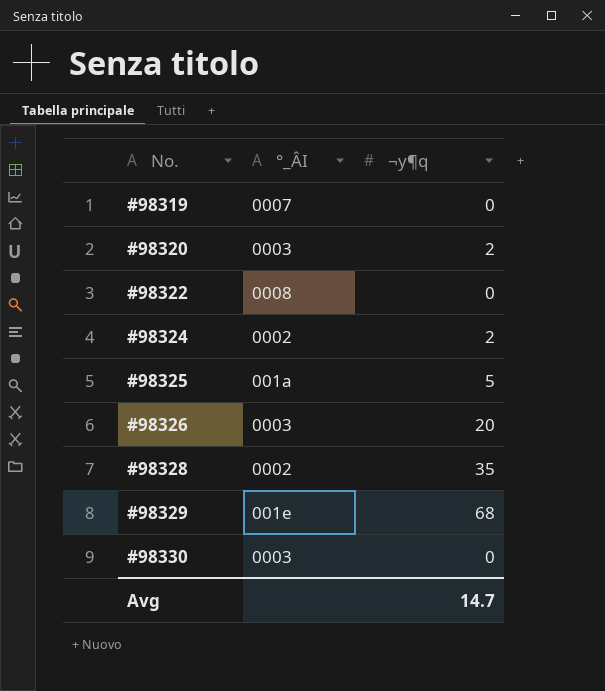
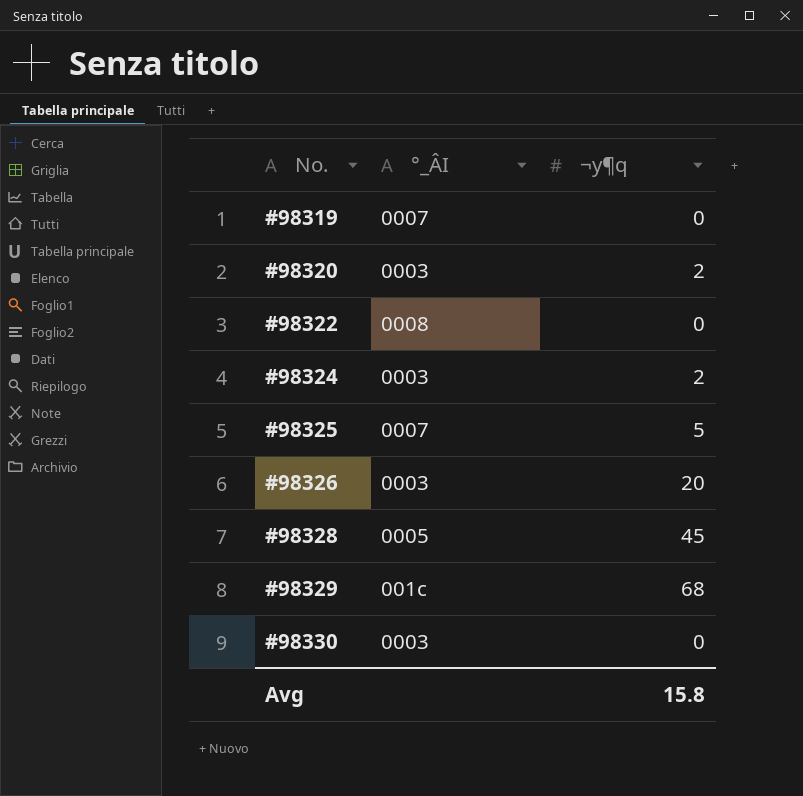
#98324 | °_ÂI: 0002 -> 0003
#98325 | °_ÂI: 001a -> 0007
#98328 | °_ÂI: 0002 -> 0005
#98328 | ¬y¶q: 35 -> 45
#98329 | °_ÂI: 001e -> 001c
Avg | ¬y¶q: 14.7 -> 15.8

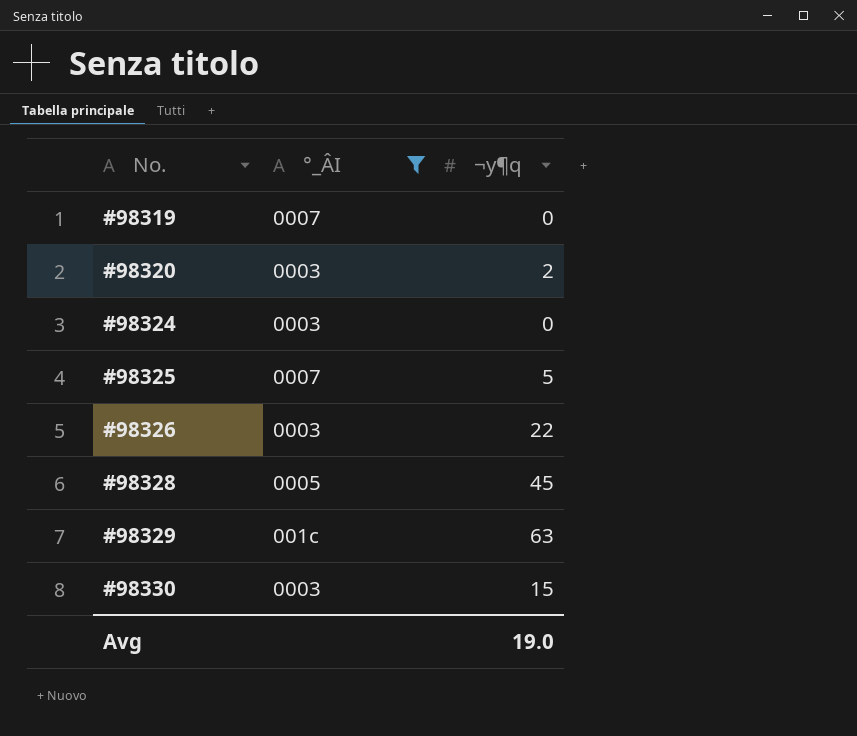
filter: none -> °_ÂI != 0008
#98324 | ¬y¶q: 2 -> 0
#98326 | ¬y¶q: 20 -> 22
#98329 | ¬y¶q: 68 -> 63
#98330 | ¬y¶q: 0 -> 15
Avg | ¬y¶q: 15.8 -> 19.0

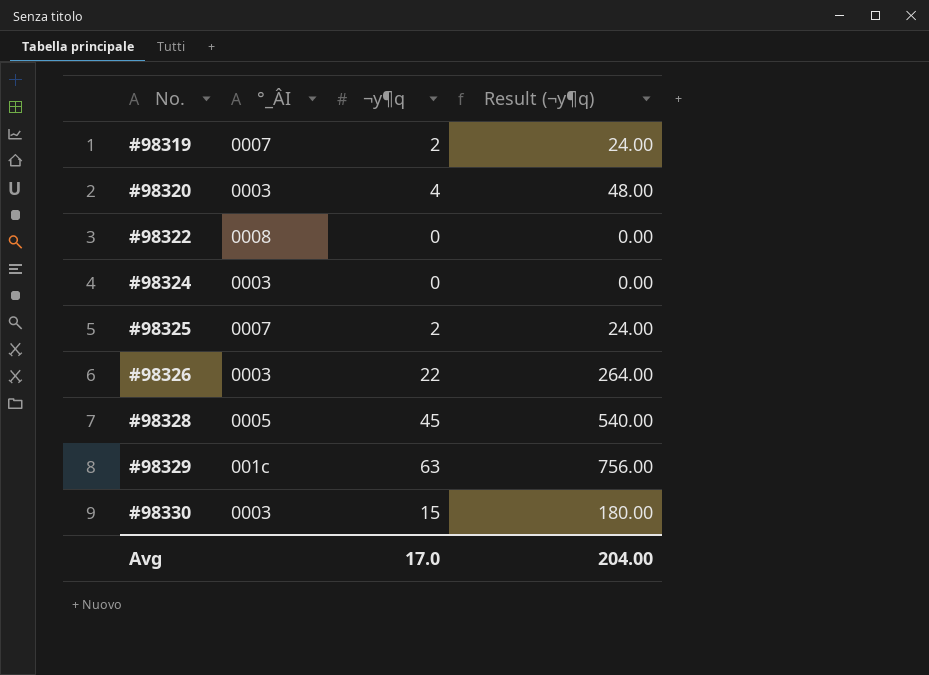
filter: °_ÂI != 0008 -> none
column Result (¬y¶q) | formula: none -> [¬y¶q] * 12
#98319 | ¬y¶q: 0 -> 2
#98320 | ¬y¶q: 2 -> 4
#98325 | ¬y¶q: 5 -> 2
Avg | ¬y¶q: 19.0 -> 17.0

